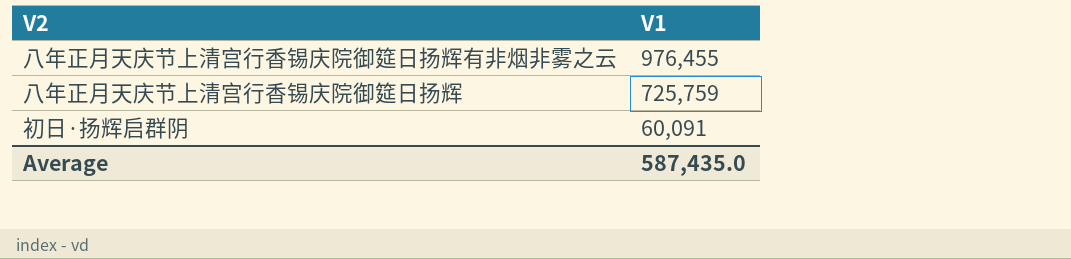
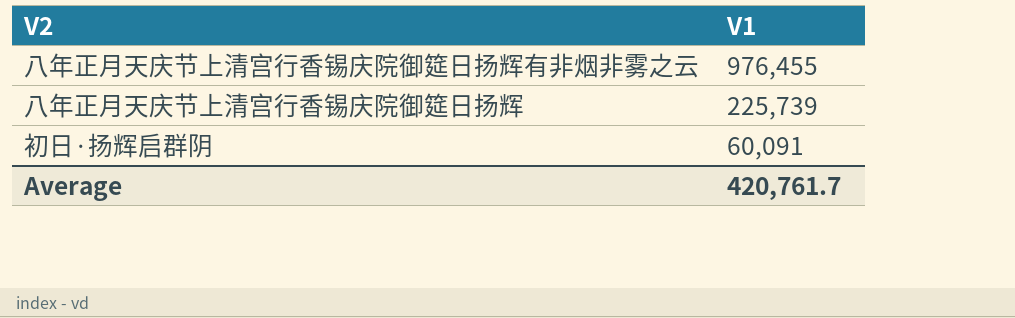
八年正月天庆节上清宫行香锡庆院御筵日扬辉 | V1: 725,759 -> 225,739
Average | V1: 587,435.0 -> 420,761.7

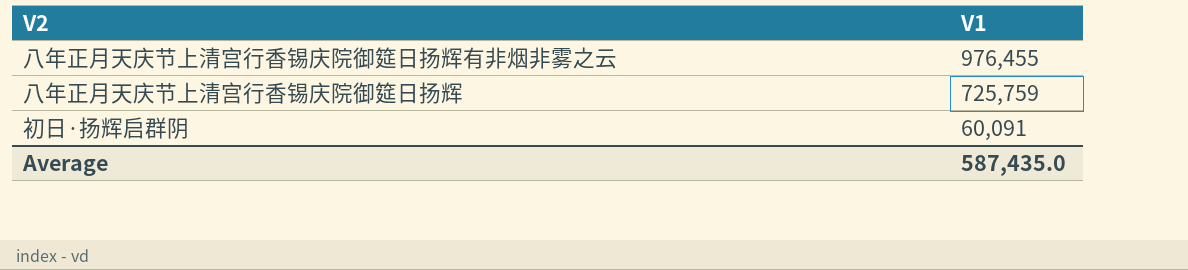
八年正月天庆节上清宫行香锡庆院御筵日扬辉 | V1: 225,739 -> 725,759
Average | V1: 420,761.7 -> 587,435.0

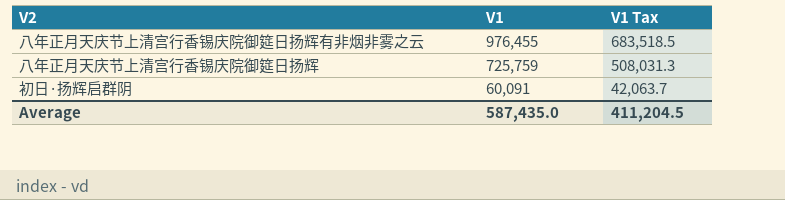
column V1 Tax | formula: none -> [V1] * 0.7

